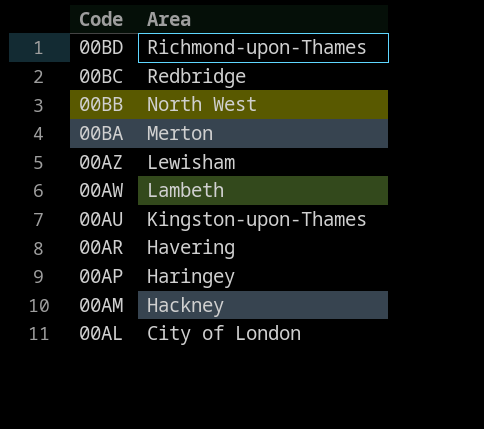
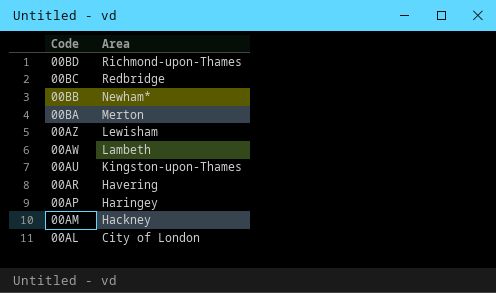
00BB | Area: North West -> Newham*

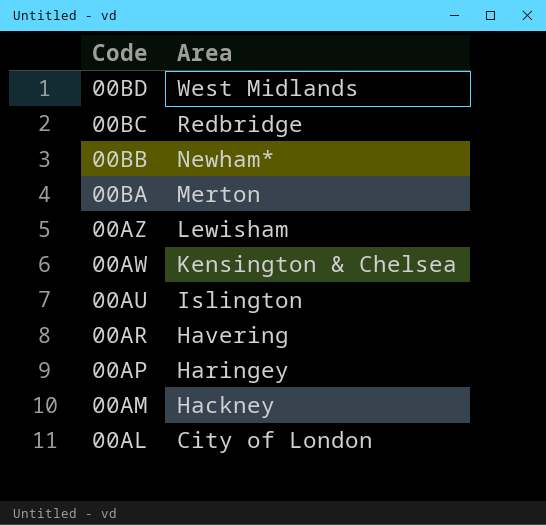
00BD | Area: Richmond-upon-Thames -> West Midlands
00AW | Area: Lambeth -> Kensington & Chelsea
00AU | Area: Kingston-upon-Thames -> Islington

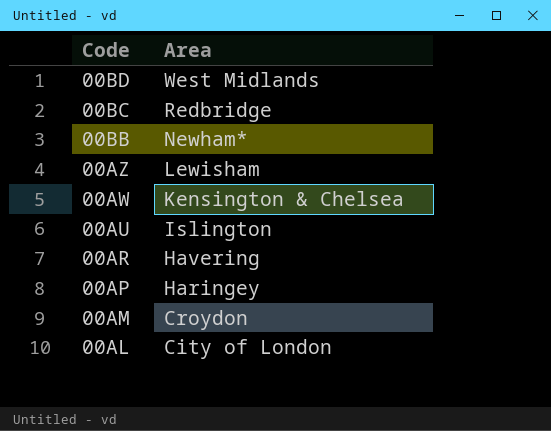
row 00BA: Merton -> none
00AM | Area: Hackney -> Croydon

